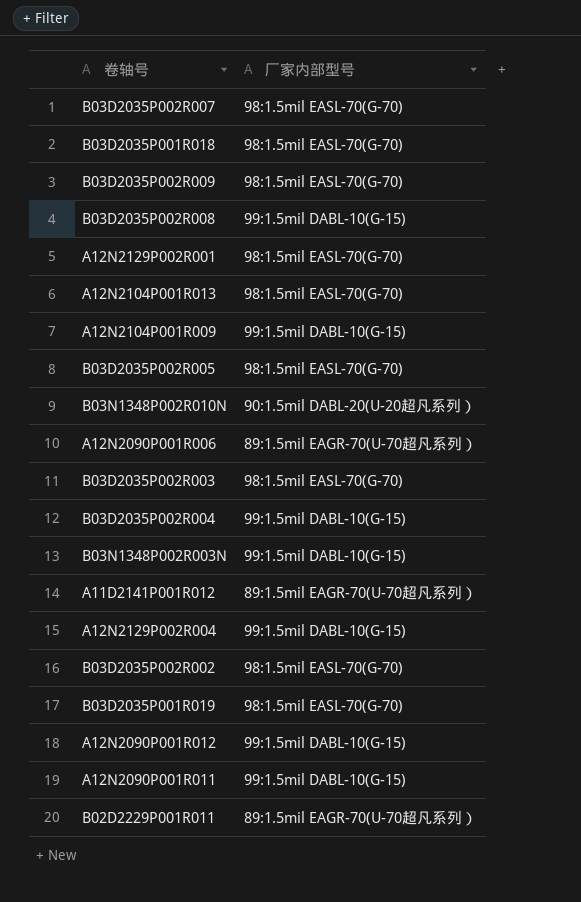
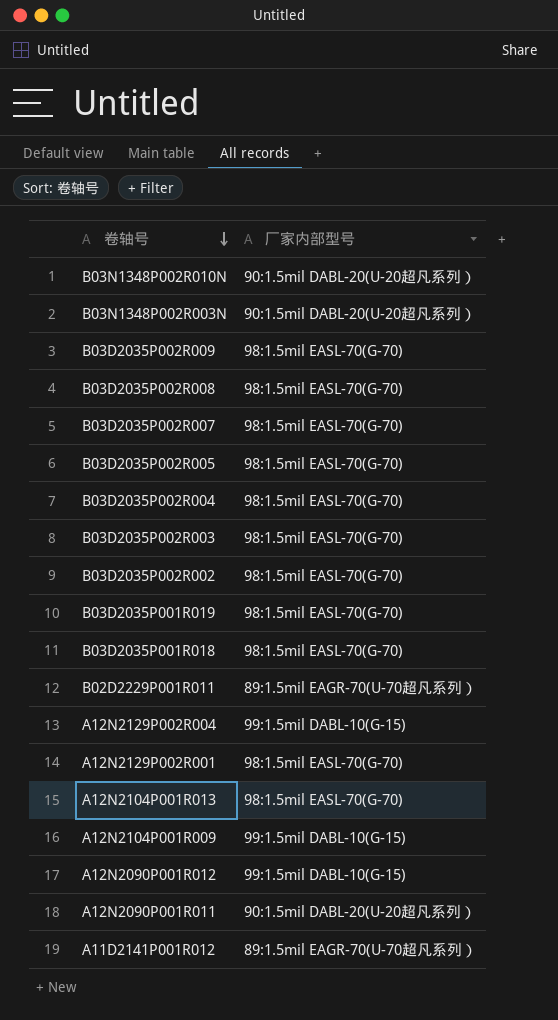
row order: none -> 卷轴号 descending
row A12N2090P001R006: 89:1.5mil EAGR-70(U-70超凡系列） -> none
B03N1348P002R003N | 厂家内部型号: 99:1.5mil DABL-10(G-15) -> 90:1.5mil DABL-20(U-20超凡系列）
B03D2035P002R008 | 厂家内部型号: 99:1.5mil DABL-10(G-15) -> 98:1.5mil EASL-70(G-70)
B03D2035P002R004 | 厂家内部型号: 99:1.5mil DABL-10(G-15) -> 98:1.5mil EASL-70(G-70)
A12N2090P001R011 | 厂家内部型号: 99:1.5mil DABL-10(G-15) -> 90:1.5mil DABL-20(U-20超凡系列）

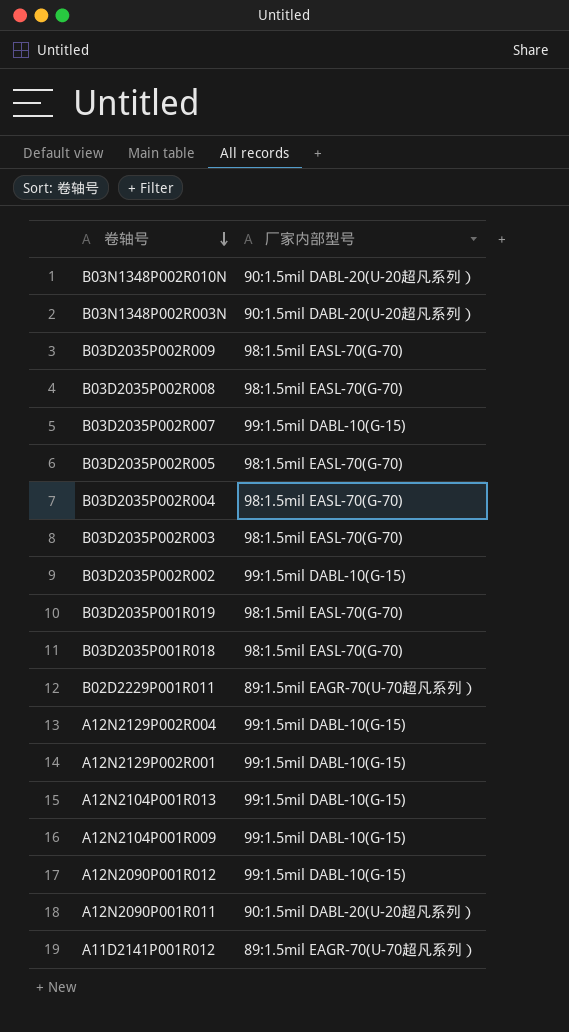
B03D2035P002R007 | 厂家内部型号: 98:1.5mil EASL-70(G-70) -> 99:1.5mil DABL-10(G-15)
B03D2035P002R002 | 厂家内部型号: 98:1.5mil EASL-70(G-70) -> 99:1.5mil DABL-10(G-15)
A12N2129P002R001 | 厂家内部型号: 98:1.5mil EASL-70(G-70) -> 99:1.5mil DABL-10(G-15)
A12N2104P001R013 | 厂家内部型号: 98:1.5mil EASL-70(G-70) -> 99:1.5mil DABL-10(G-15)

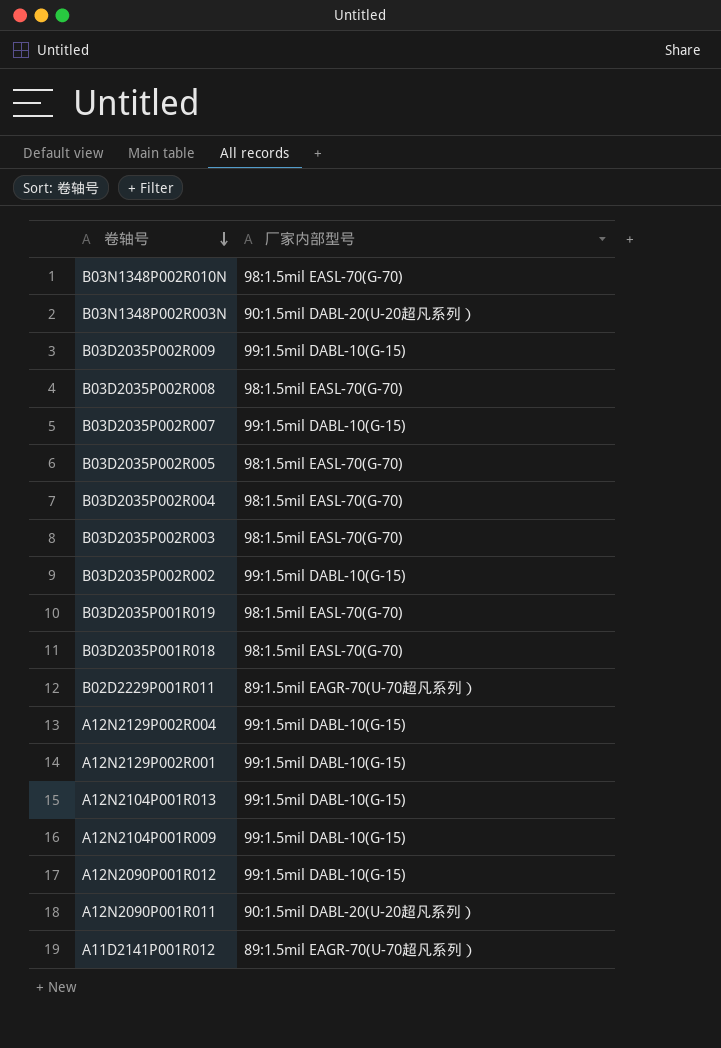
B03N1348P002R010N | 厂家内部型号: 90:1.5mil DABL-20(U-20超凡系列） -> 98:1.5mil EASL-70(G-70)
B03D2035P002R009 | 厂家内部型号: 98:1.5mil EASL-70(G-70) -> 99:1.5mil DABL-10(G-15)

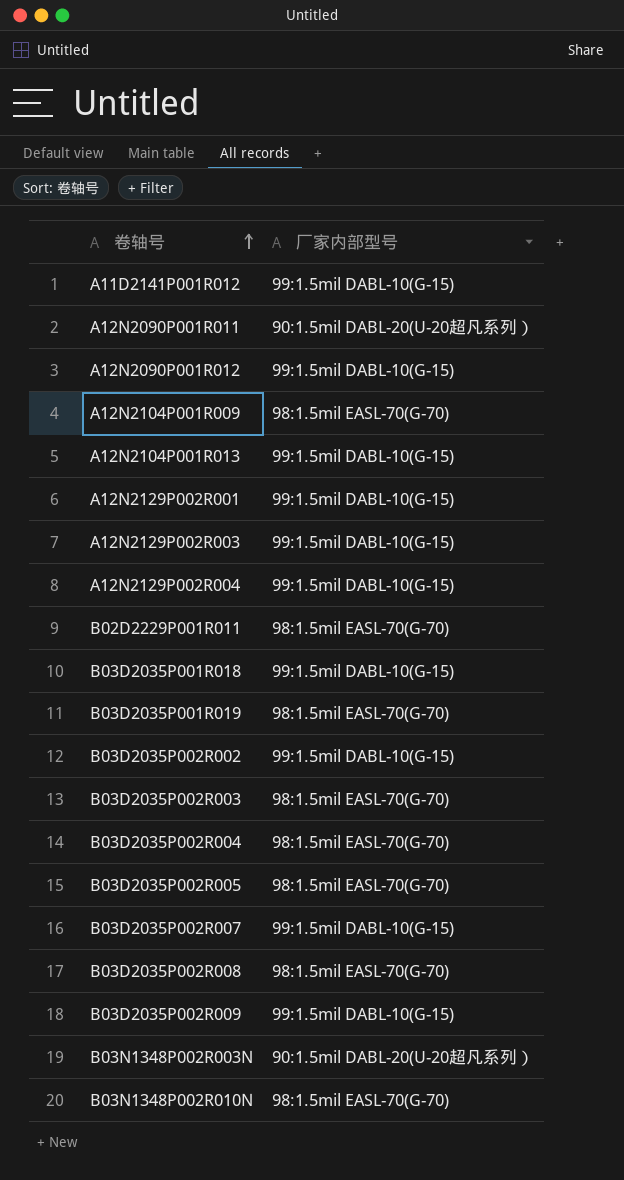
row order: 卷轴号 descending -> 卷轴号 ascending
A11D2141P001R012 | 厂家内部型号: 89:1.5mil EAGR-70(U-70超凡系列） -> 99:1.5mil DABL-10(G-15)
A12N2104P001R009 | 厂家内部型号: 99:1.5mil DABL-10(G-15) -> 98:1.5mil EASL-70(G-70)
row A12N2129P002R003: none -> 99:1.5mil DABL-10(G-15)
B02D2229P001R011 | 厂家内部型号: 89:1.5mil EAGR-70(U-70超凡系列） -> 98:1.5mil EASL-70(G-70)
B03D2035P001R018 | 厂家内部型号: 98:1.5mil EASL-70(G-70) -> 99:1.5mil DABL-10(G-15)

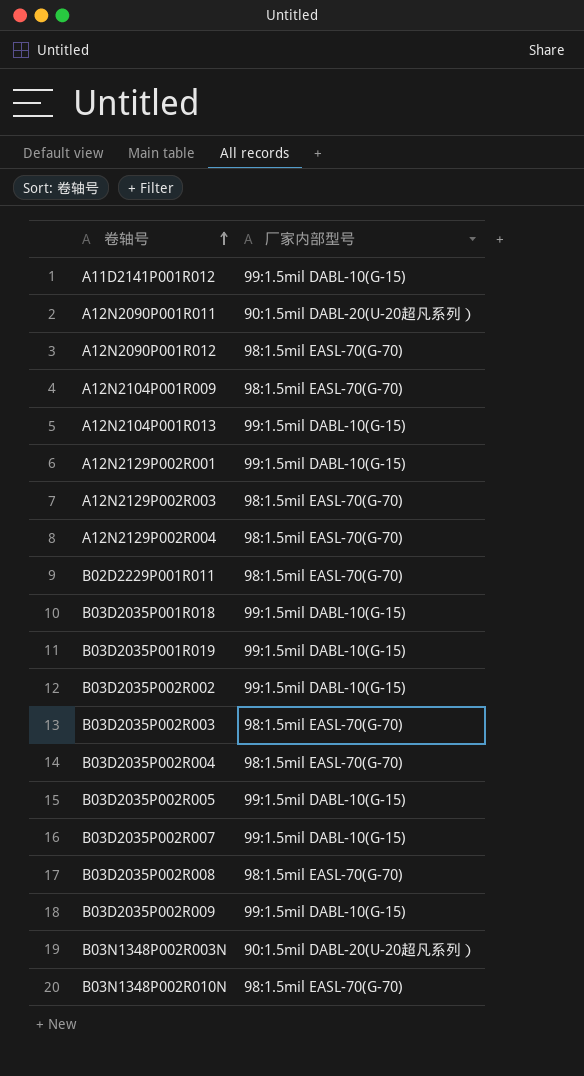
A12N2090P001R012 | 厂家内部型号: 99:1.5mil DABL-10(G-15) -> 98:1.5mil EASL-70(G-70)
A12N2129P002R003 | 厂家内部型号: 99:1.5mil DABL-10(G-15) -> 98:1.5mil EASL-70(G-70)
A12N2129P002R004 | 厂家内部型号: 99:1.5mil DABL-10(G-15) -> 98:1.5mil EASL-70(G-70)
B03D2035P001R019 | 厂家内部型号: 98:1.5mil EASL-70(G-70) -> 99:1.5mil DABL-10(G-15)
B03D2035P002R005 | 厂家内部型号: 98:1.5mil EASL-70(G-70) -> 99:1.5mil DABL-10(G-15)

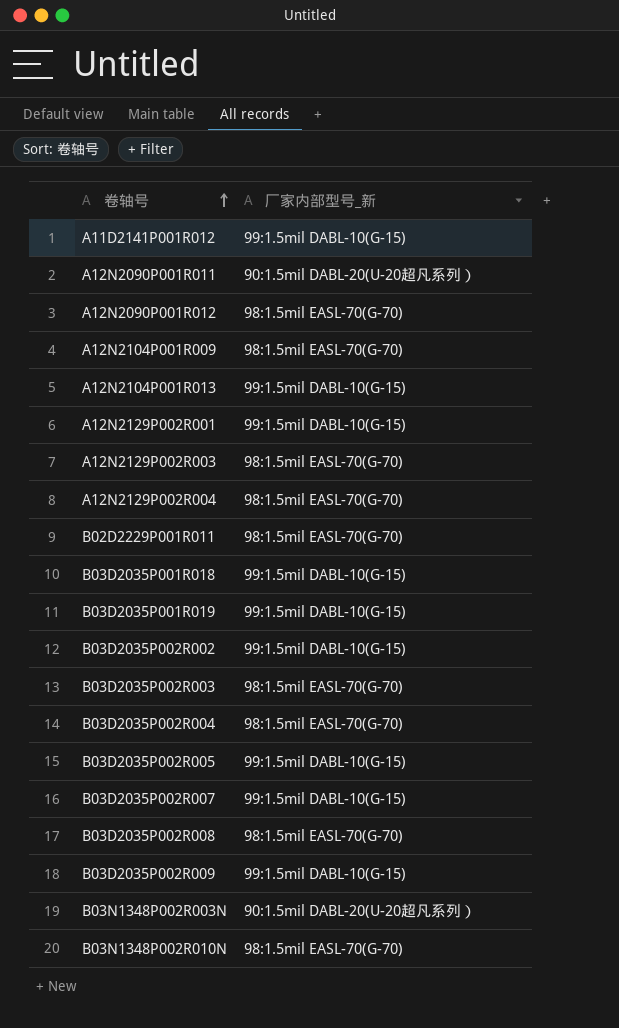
column name: 厂家内部型号 -> 厂家内部型号_新

